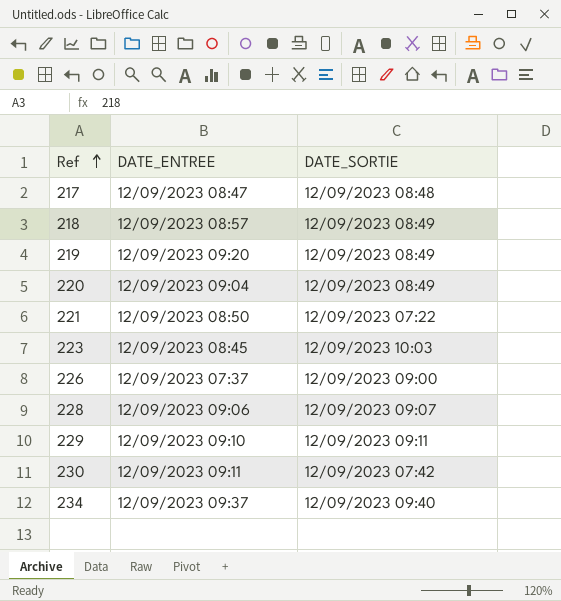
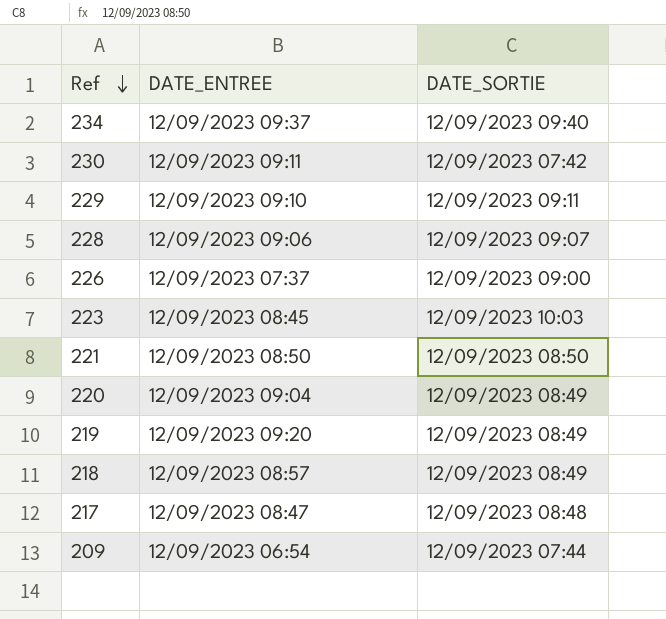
row order: Ref ascending -> Ref descending
221 | DATE_SORTIE: 12/09/2023 07:22 -> 12/09/2023 08:50
row 209: none -> 12/09/2023 06:54 | 12/09/2023 07:44

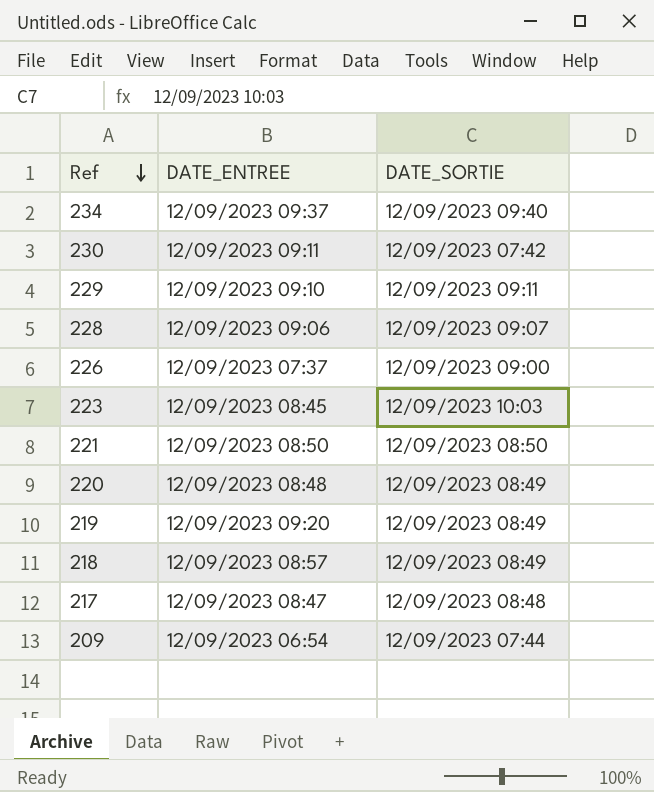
220 | DATE_ENTREE: 12/09/2023 09:04 -> 12/09/2023 08:48

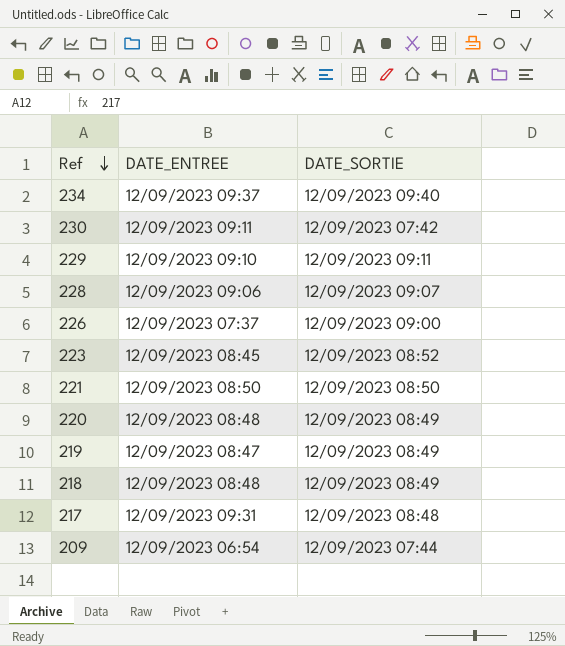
223 | DATE_SORTIE: 12/09/2023 10:03 -> 12/09/2023 08:52
219 | DATE_ENTREE: 12/09/2023 09:20 -> 12/09/2023 08:47
218 | DATE_ENTREE: 12/09/2023 08:57 -> 12/09/2023 08:48
217 | DATE_ENTREE: 12/09/2023 08:47 -> 12/09/2023 09:31

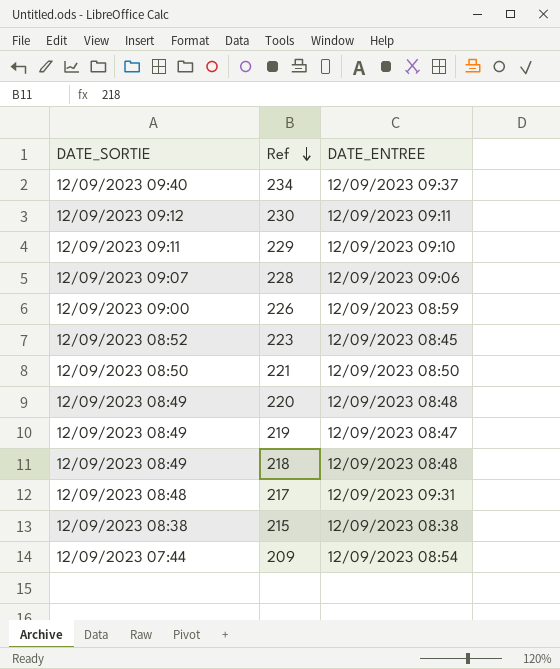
column DATE_SORTIE | position: 3 -> 1
230 | DATE_SORTIE: 12/09/2023 07:42 -> 12/09/2023 09:12
226 | DATE_ENTREE: 12/09/2023 07:37 -> 12/09/2023 08:59
row 215: none -> 12/09/2023 08:38 | 12/09/2023 08:38
209 | DATE_ENTREE: 12/09/2023 06:54 -> 12/09/2023 08:54

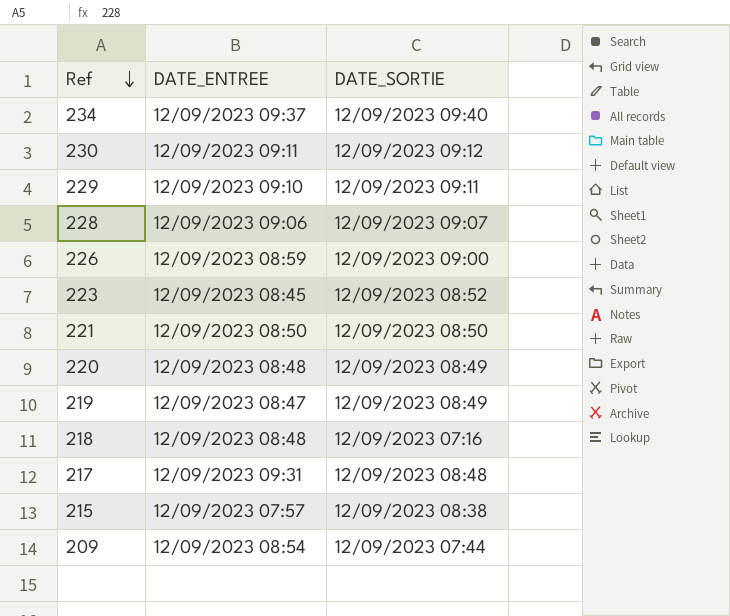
column DATE_SORTIE | position: 1 -> 3
218 | DATE_SORTIE: 12/09/2023 08:49 -> 12/09/2023 07:16
215 | DATE_ENTREE: 12/09/2023 08:38 -> 12/09/2023 07:57

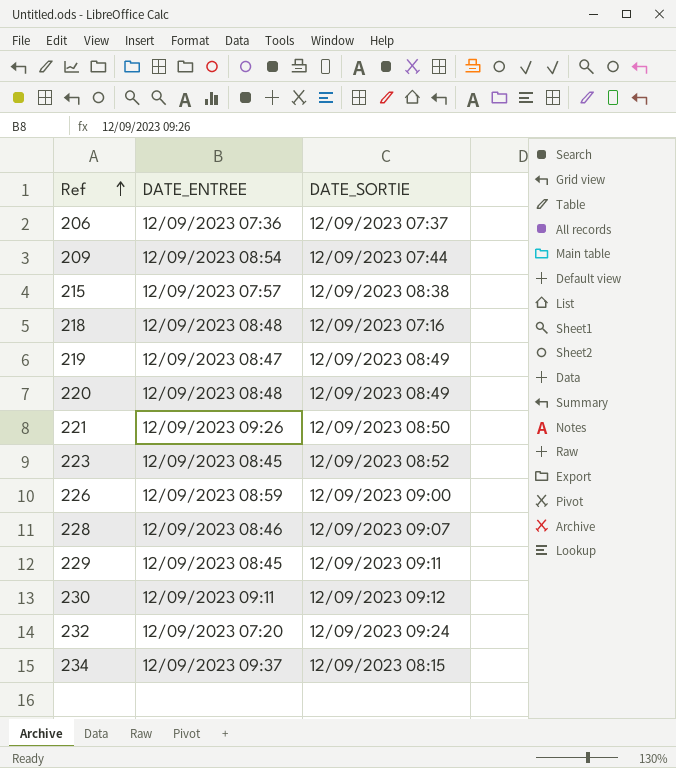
row order: Ref descending -> Ref ascending
row 217: 12/09/2023 09:31 | 12/09/2023 08:48 -> none
row 206: none -> 12/09/2023 07:36 | 12/09/2023 07:37
221 | DATE_ENTREE: 12/09/2023 08:50 -> 12/09/2023 09:26
228 | DATE_ENTREE: 12/09/2023 09:06 -> 12/09/2023 08:46
229 | DATE_ENTREE: 12/09/2023 09:10 -> 12/09/2023 08:45
row 232: none -> 12/09/2023 07:20 | 12/09/2023 09:24
234 | DATE_SORTIE: 12/09/2023 09:40 -> 12/09/2023 08:15

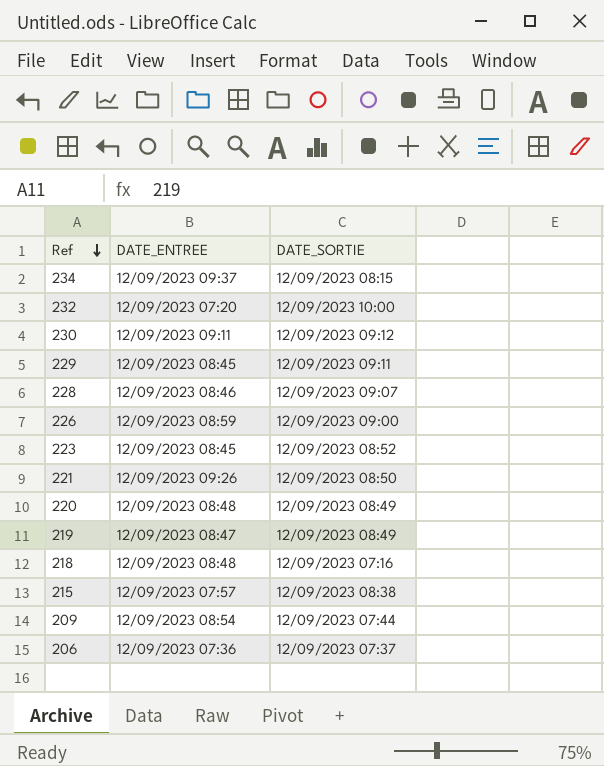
row order: Ref ascending -> Ref descending
232 | DATE_SORTIE: 12/09/2023 09:24 -> 12/09/2023 10:00

